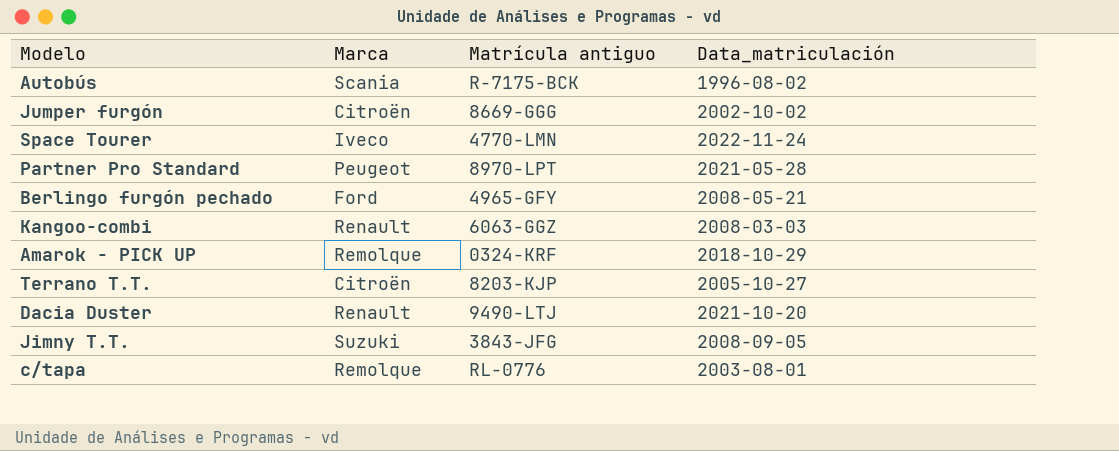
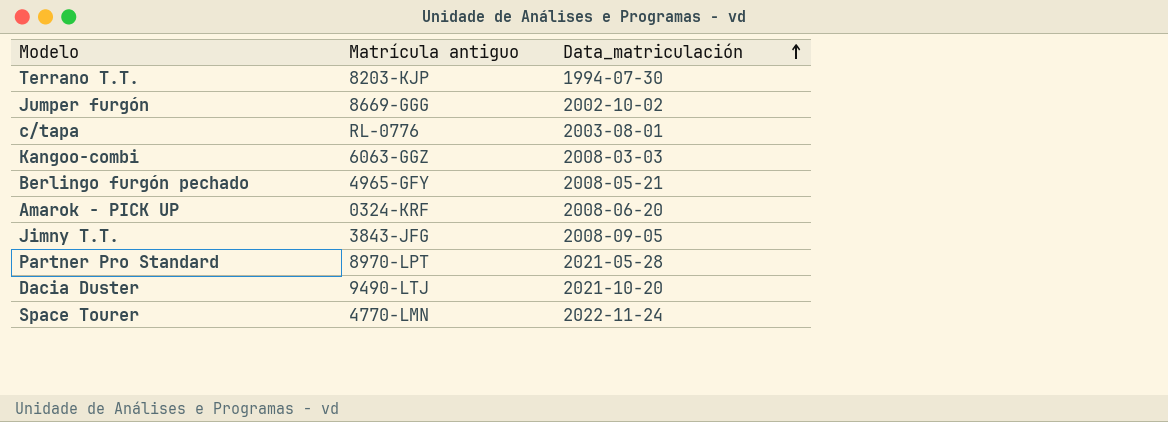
row order: none -> Data_matriculación ascending
column Marca | position: 2 -> none
row Autobús: Scania | R-7175-BCK | 1996-08-02 -> none
Terrano T.T. | Data_matriculación: 2005-10-27 -> 1994-07-30
Amarok - PICK UP | Data_matriculación: 2018-10-29 -> 2008-06-20

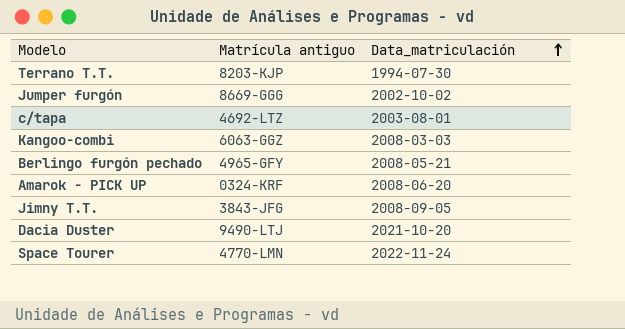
row Partner Pro Standard: 8970-LPT | 2021-05-28 -> none
c/tapa | Matrícula antiguo: RL-0776 -> 4692-LTZ

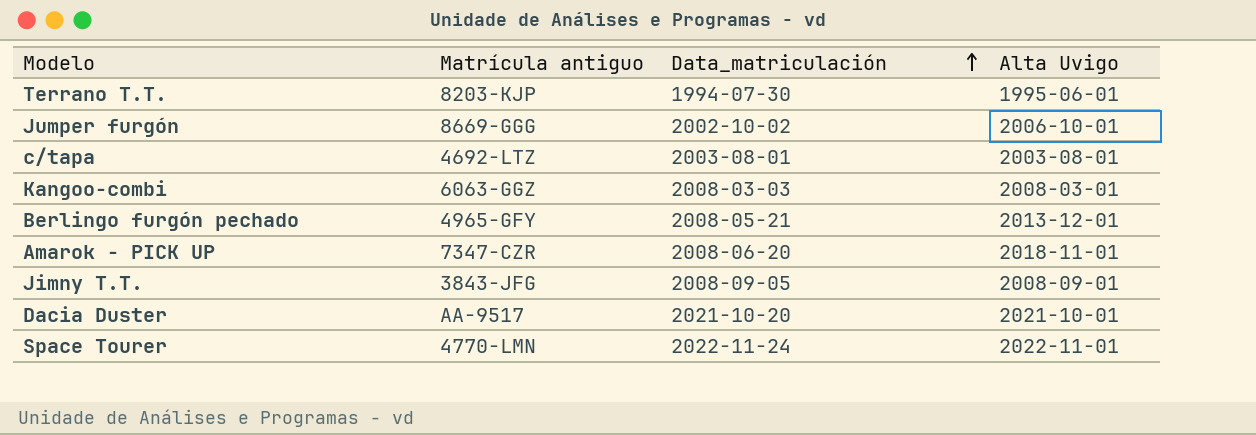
column Alta Uvigo | position: none -> 4
Amarok - PICK UP | Matrícula antiguo: 0324-KRF -> 7347-CZR
Dacia Duster | Matrícula antiguo: 9490-LTJ -> AA-9517

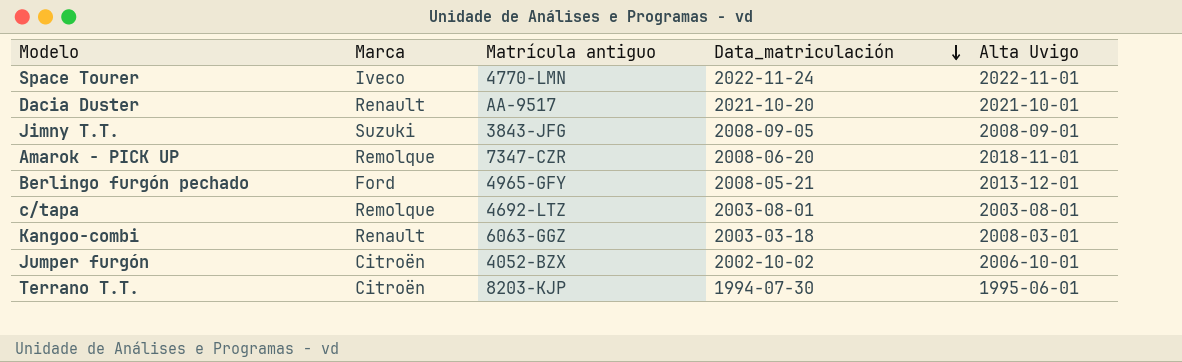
row order: Data_matriculación ascending -> Data_matriculación descending
column Marca | position: none -> 2
Kangoo-combi | Data_matriculación: 2008-03-03 -> 2003-03-18
Jumper furgón | Matrícula antiguo: 8669-GGG -> 4052-BZX

